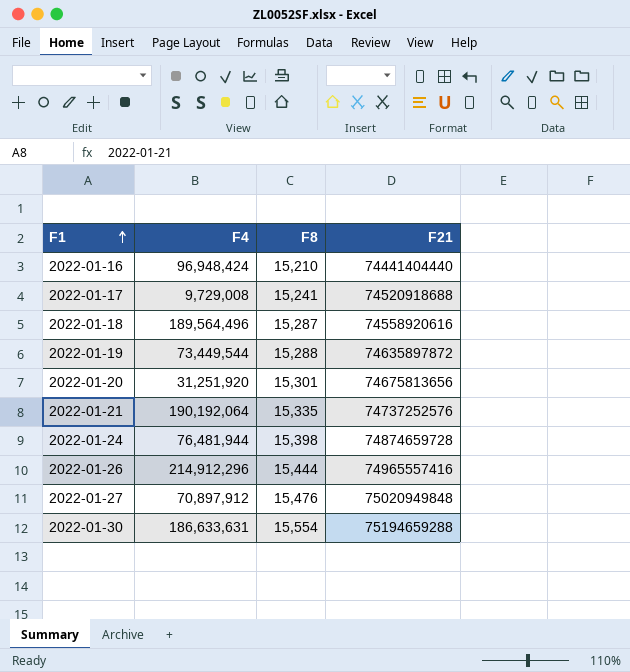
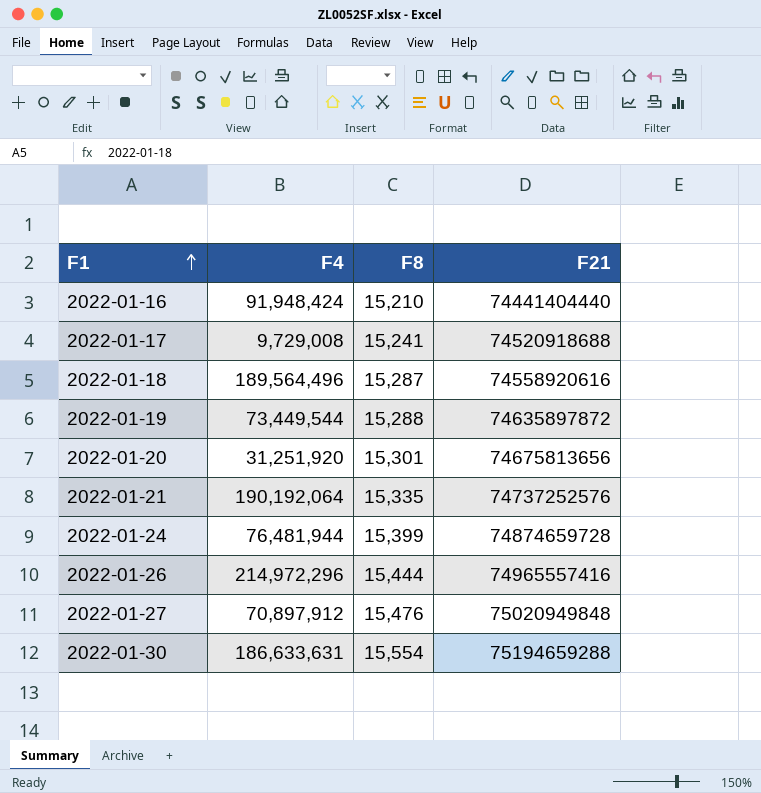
2022-01-16 | F4: 96,948,424 -> 91,948,424
2022-01-24 | F8: 15,398 -> 15,399
2022-01-26 | F4: 214,912,296 -> 214,972,296

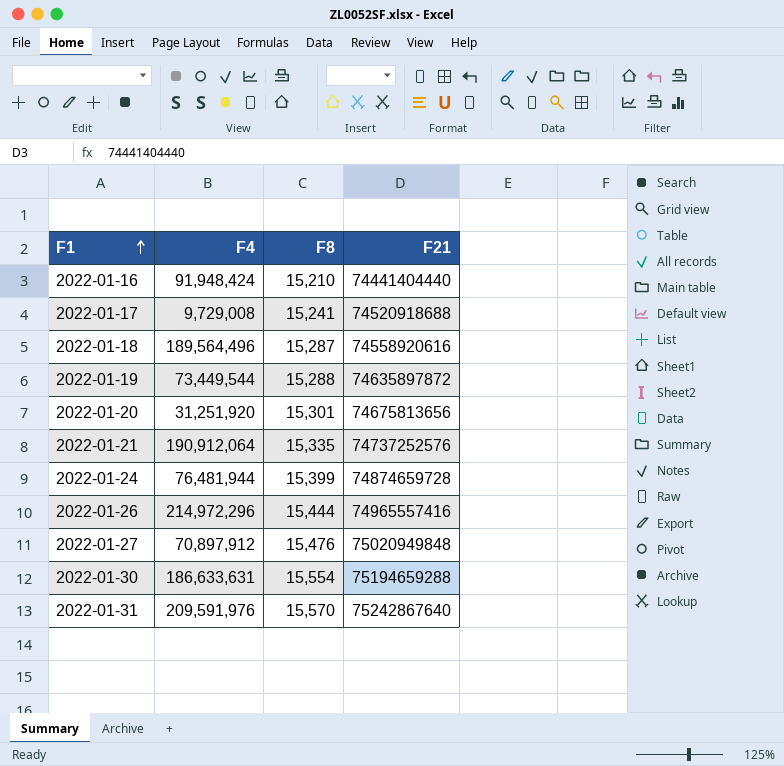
2022-01-21 | F4: 190,192,064 -> 190,912,064
row 2022-01-31: none -> 209,591,976 | 15,570 | 75242867640

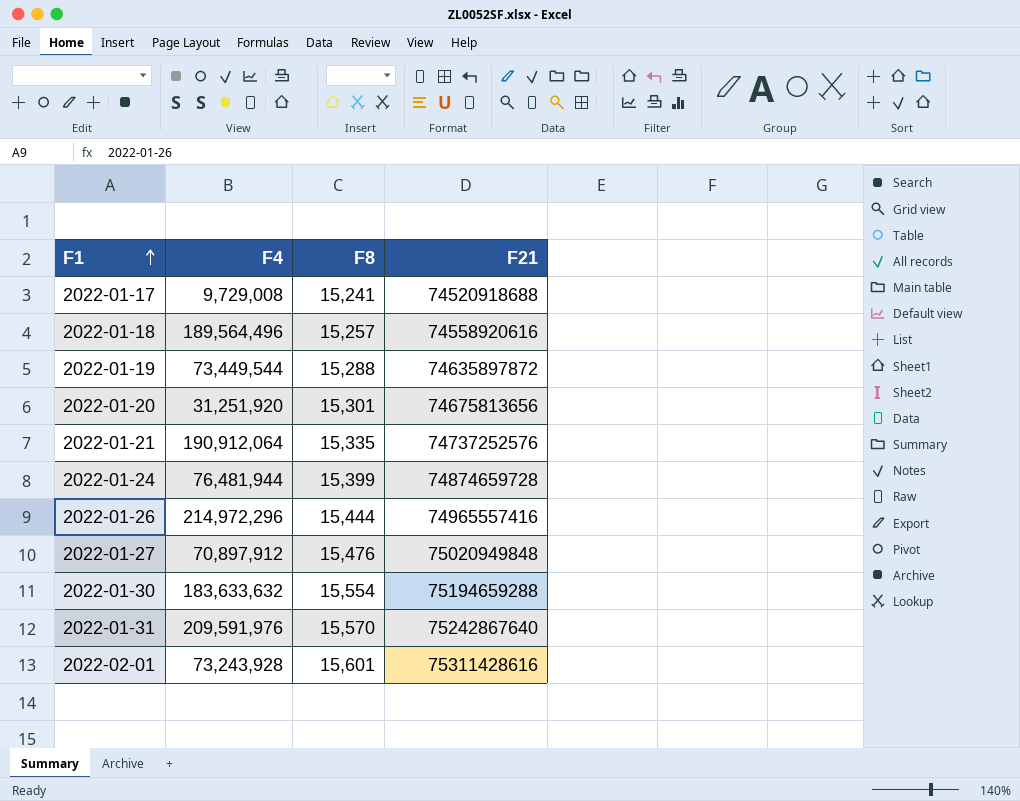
row 2022-01-16: 91,948,424 | 15,210 | 74441404440 -> none
2022-01-18 | F8: 15,287 -> 15,257
2022-01-30 | F4: 186,633,631 -> 183,633,632
row 2022-02-01: none -> 73,243,928 | 15,601 | 75311428616

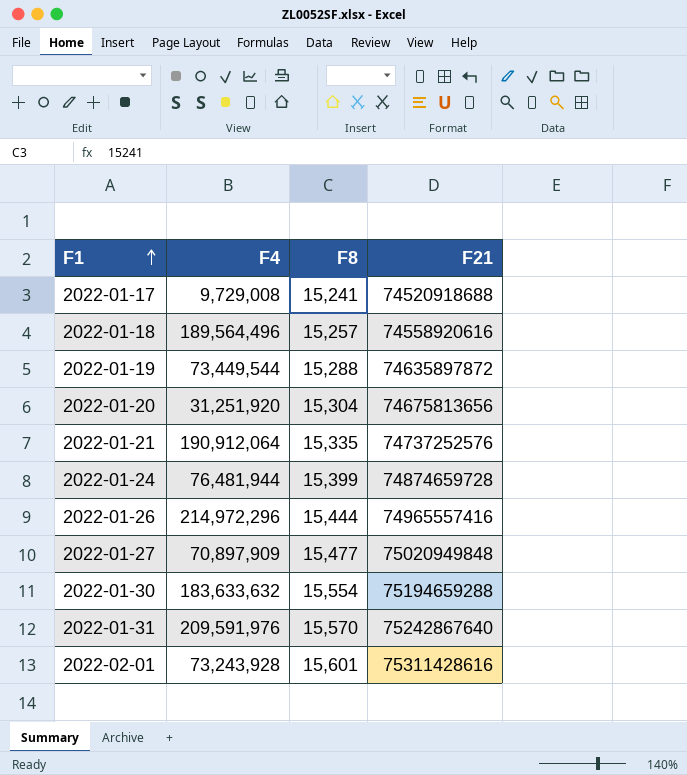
2022-01-20 | F8: 15,301 -> 15,304
2022-01-27 | F4: 70,897,912 -> 70,897,909
2022-01-27 | F8: 15,476 -> 15,477

